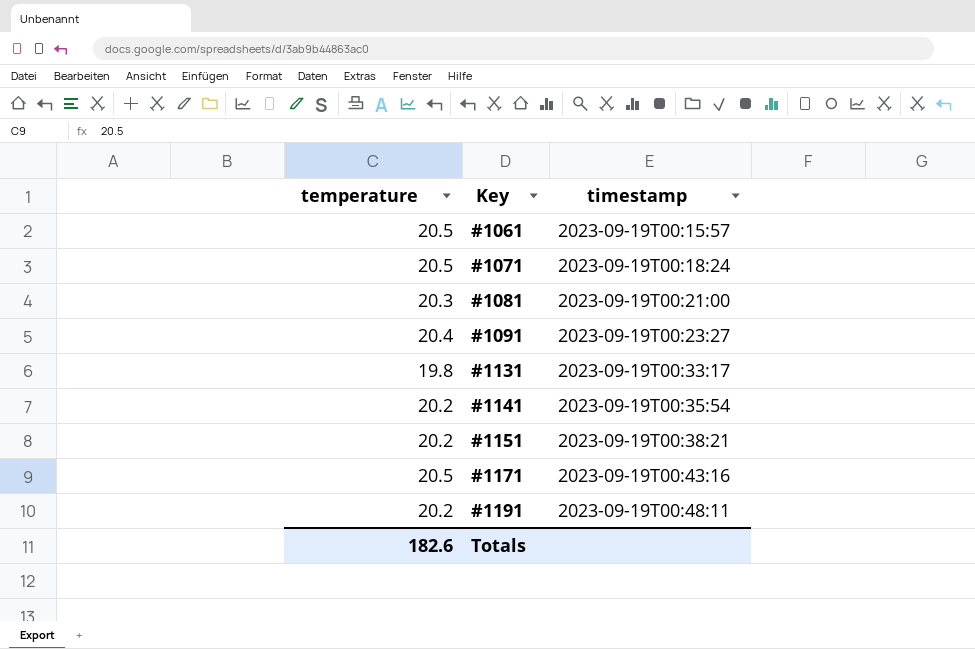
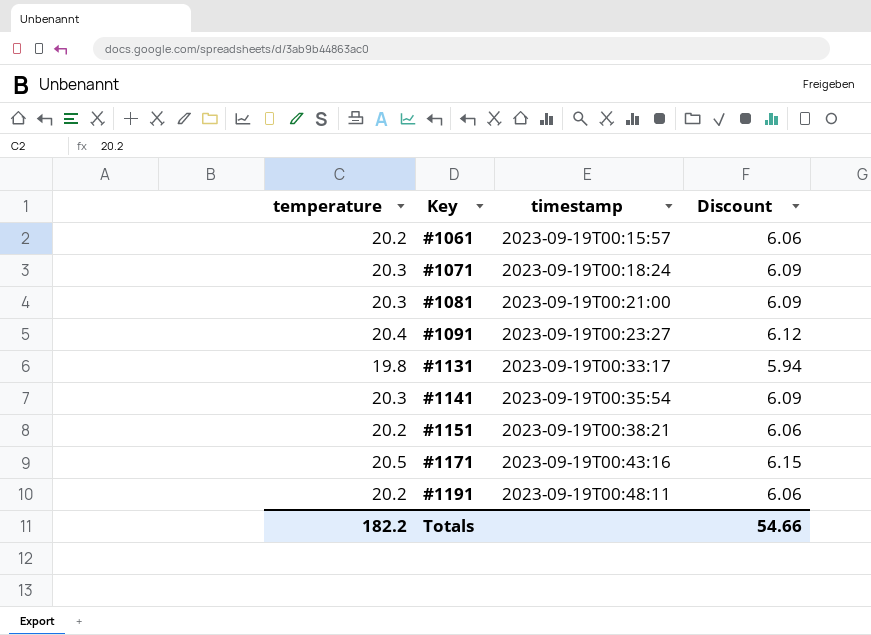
column Discount | formula: none -> [temperature] * 0.3
#1061 | temperature: 20.5 -> 20.2
#1071 | temperature: 20.5 -> 20.3
#1141 | temperature: 20.2 -> 20.3
Totals | temperature: 182.6 -> 182.2

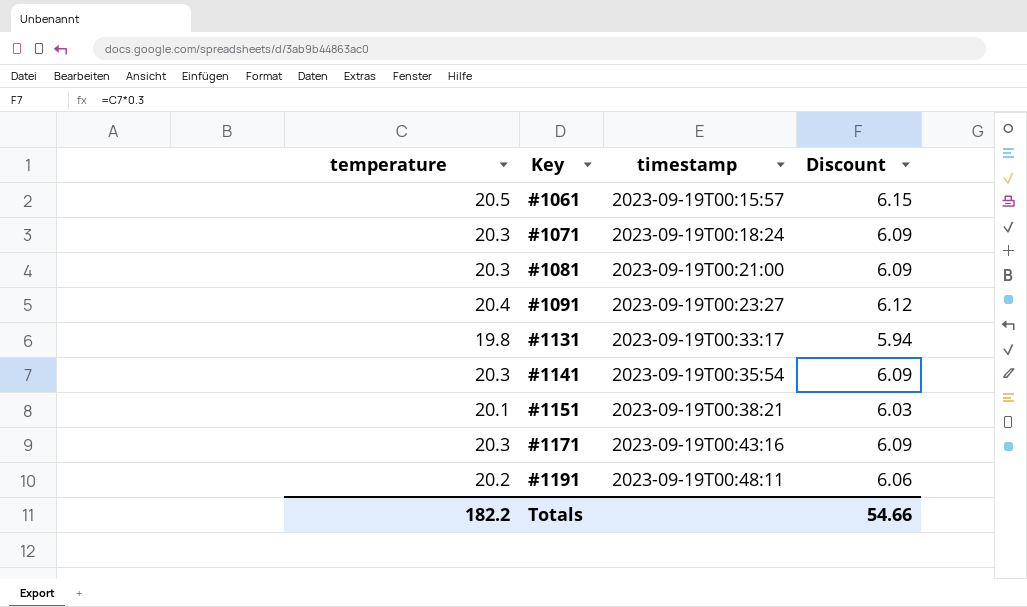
#1061 | temperature: 20.2 -> 20.5
#1061 | Discount: 6.06 -> 6.15
#1151 | temperature: 20.2 -> 20.1
#1151 | Discount: 6.06 -> 6.03
#1171 | temperature: 20.5 -> 20.3
#1171 | Discount: 6.15 -> 6.09

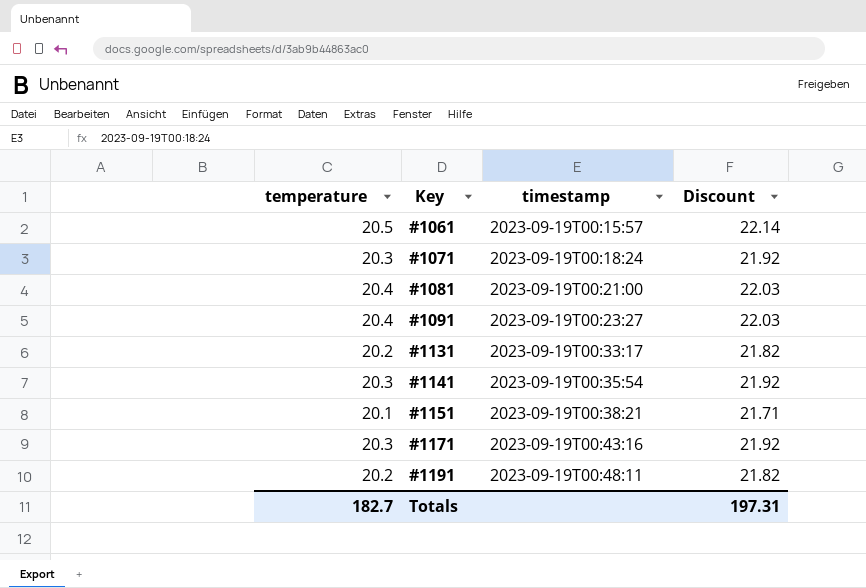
column Discount | formula: [temperature] * 0.3 -> [temperature] * 1.08
#1081 | temperature: 20.3 -> 20.4
#1131 | temperature: 19.8 -> 20.2
Totals | temperature: 182.2 -> 182.7
Totals | Discount: 54.66 -> 197.31

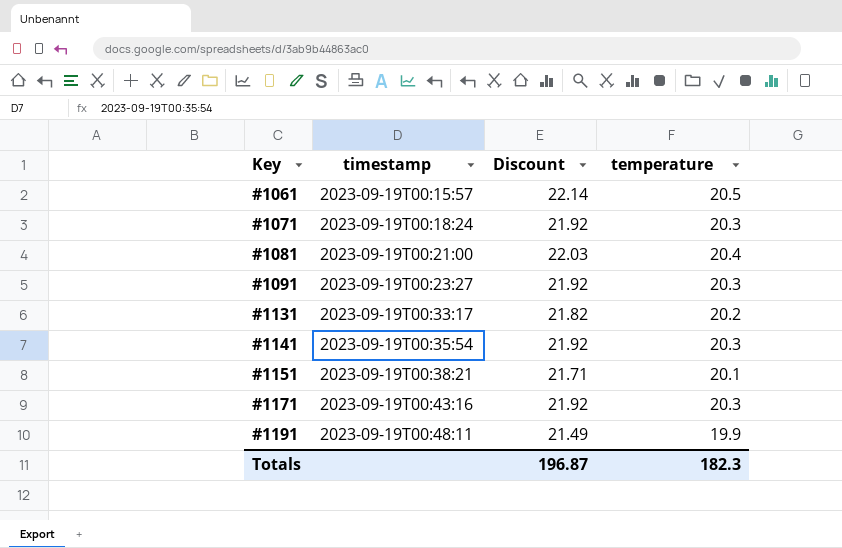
column temperature | position: 1 -> 4
#1091 | Discount: 22.03 -> 21.92
#1091 | temperature: 20.4 -> 20.3
#1191 | Discount: 21.82 -> 21.49
#1191 | temperature: 20.2 -> 19.9
Totals | Discount: 197.31 -> 196.87
Totals | temperature: 182.7 -> 182.3

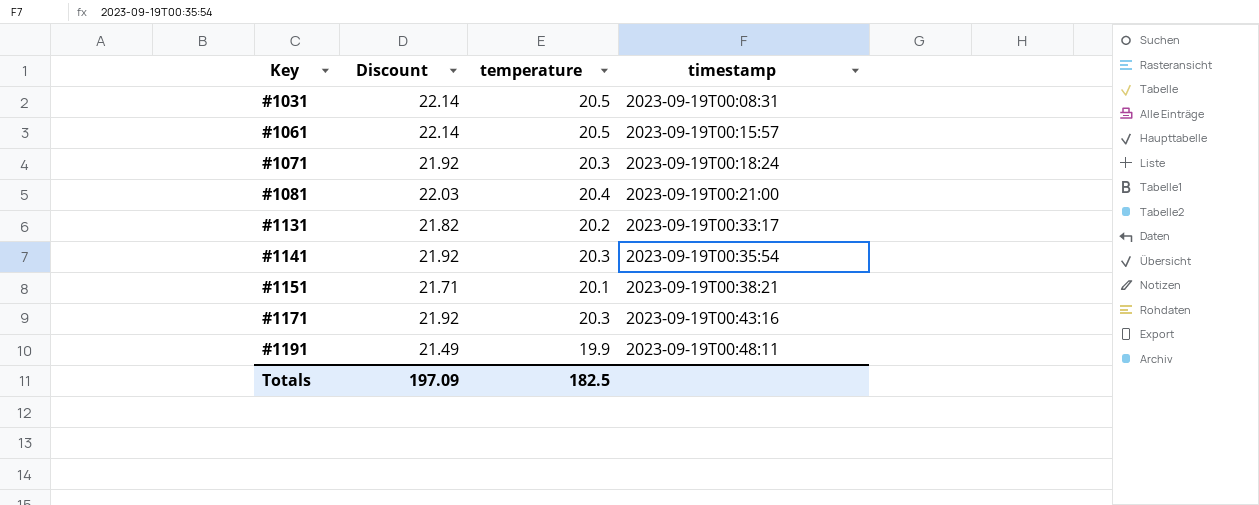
column timestamp | position: 2 -> 4
row #1091: 2023-09-19T00:23:27 | 21.92 | 20.3 -> none
row #1031: none -> 22.14 | 20.5 | 2023-09-19T00:08:31
Totals | Discount: 196.87 -> 197.09
Totals | temperature: 182.3 -> 182.5

